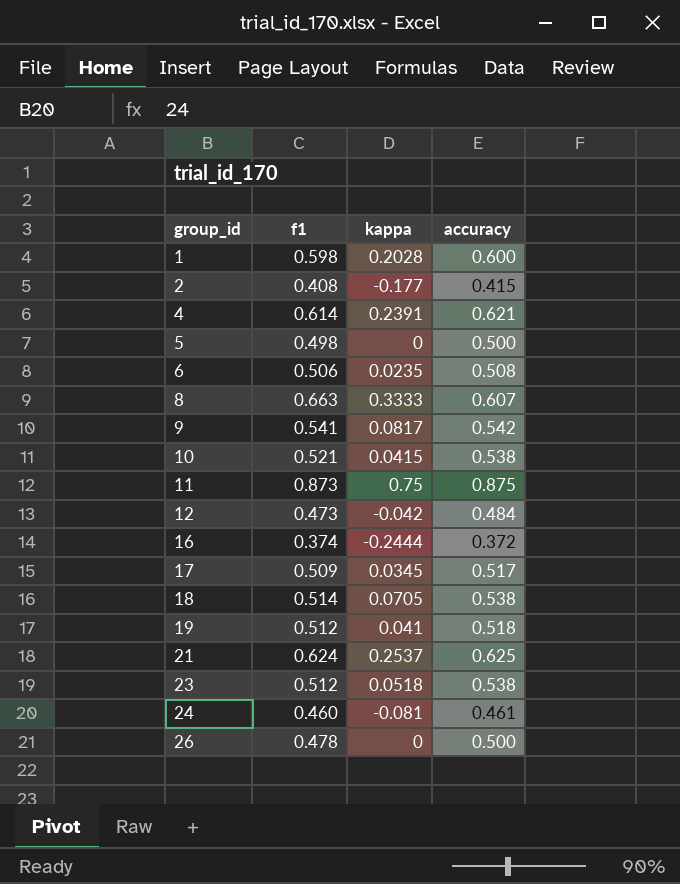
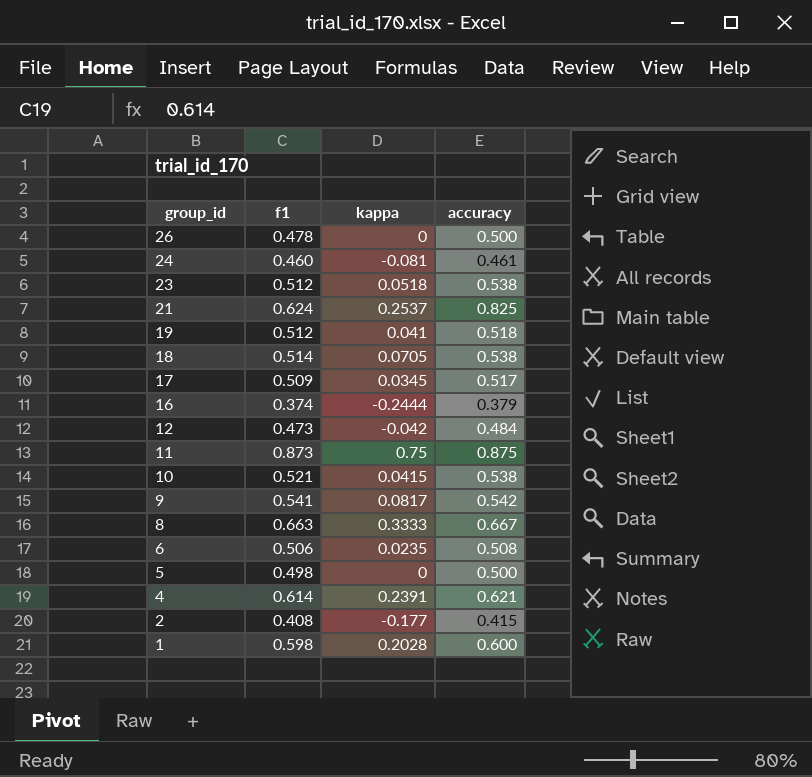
row order: group_id ascending -> group_id descending
21 | accuracy: 0.625 -> 0.825
16 | accuracy: 0.372 -> 0.379
8 | accuracy: 0.607 -> 0.667

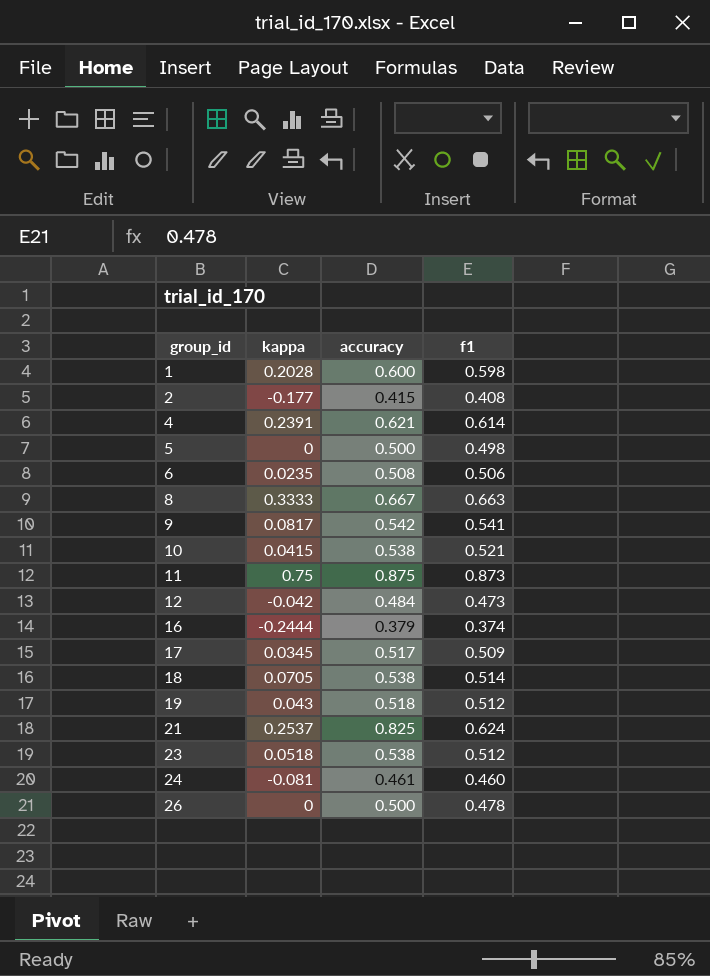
row order: group_id descending -> group_id ascending
column f1 | position: 2 -> 4
19 | kappa: 0.041 -> 0.043

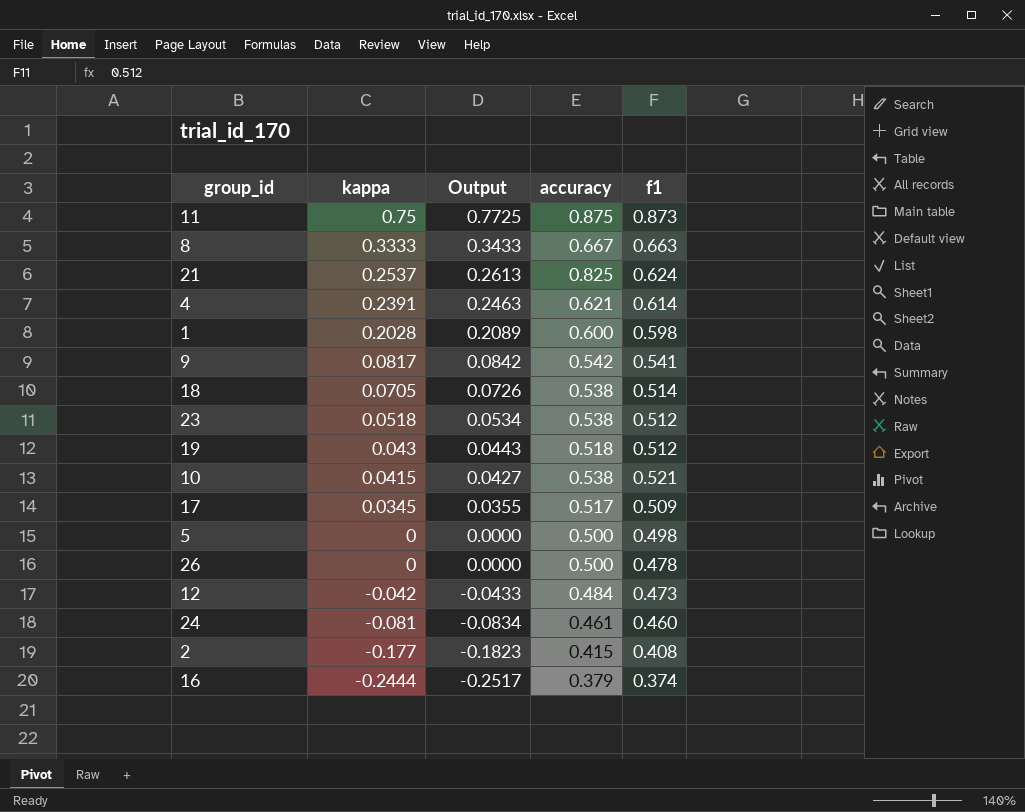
row order: group_id ascending -> kappa descending
column Output | formula: none -> [kappa] * 1.03
row 6: 0.0235 | 0.508 | 0.506 -> none

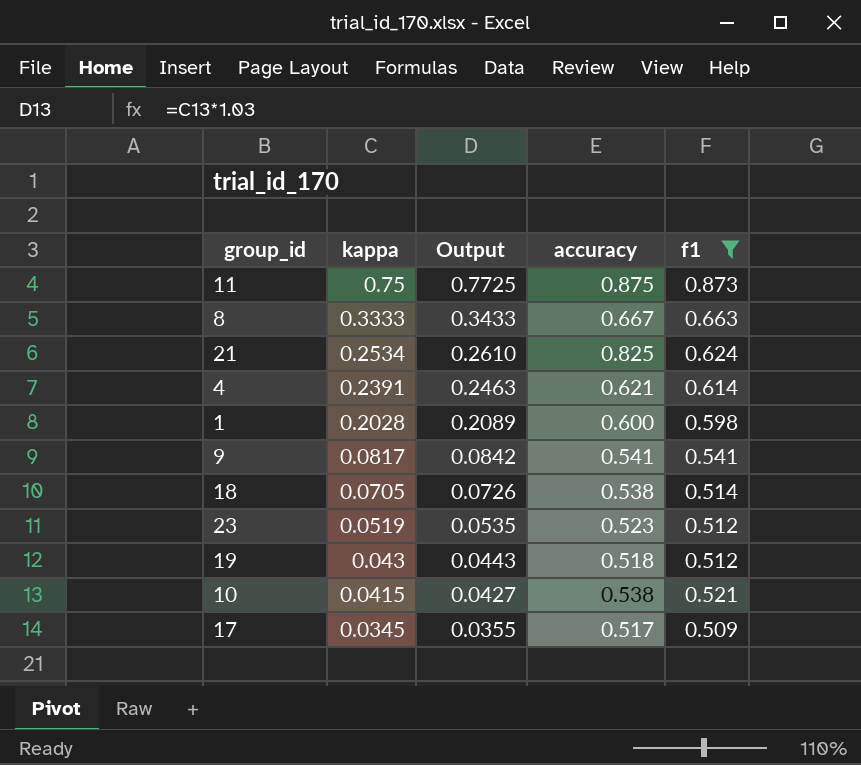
filter: none -> f1 >= 0.509
21 | kappa: 0.2537 -> 0.2534
21 | Output: 0.2613 -> 0.2610
9 | accuracy: 0.542 -> 0.541
23 | kappa: 0.0518 -> 0.0519
23 | Output: 0.0534 -> 0.0535
23 | accuracy: 0.538 -> 0.523

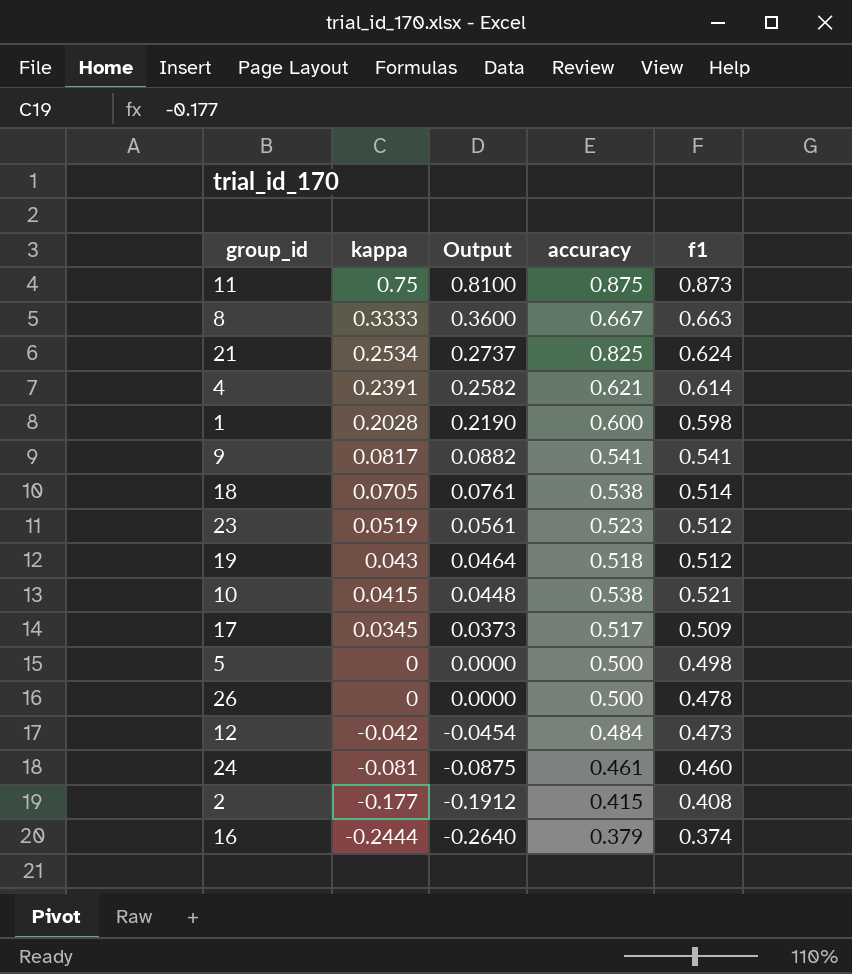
filter: f1 >= 0.509 -> none
column Output | formula: [kappa] * 1.03 -> [kappa] * 1.08

